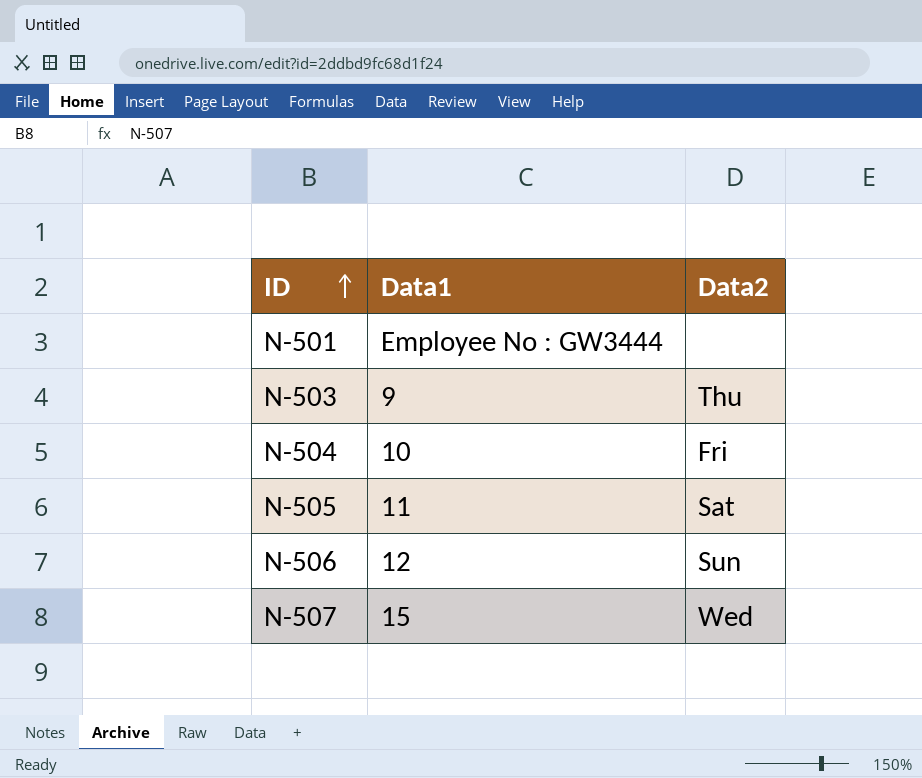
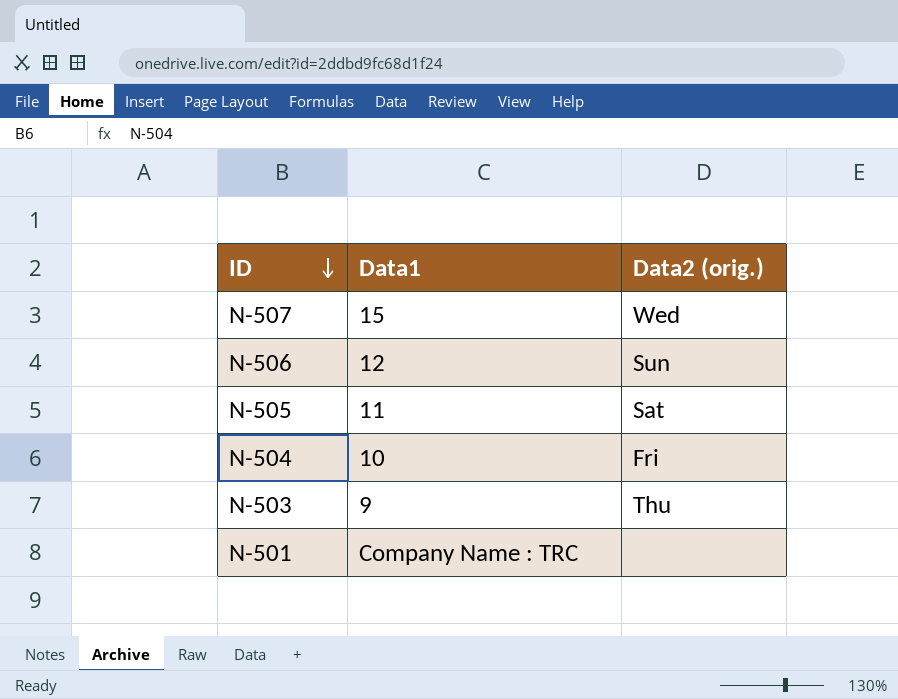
row order: ID ascending -> ID descending
column name: Data2 -> Data2 (orig.)
N-501 | Data1: Employee No : GW3444 -> Company Name : TRC

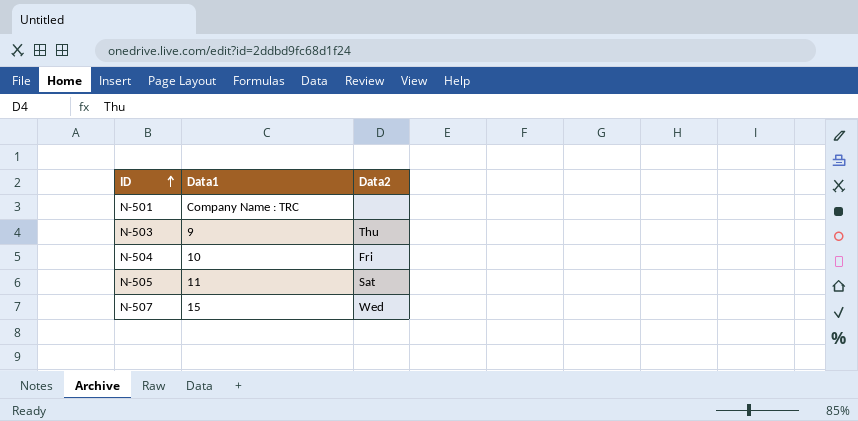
row order: ID descending -> ID ascending
column name: Data2 (orig.) -> Data2
row N-506: 12 | Sun -> none

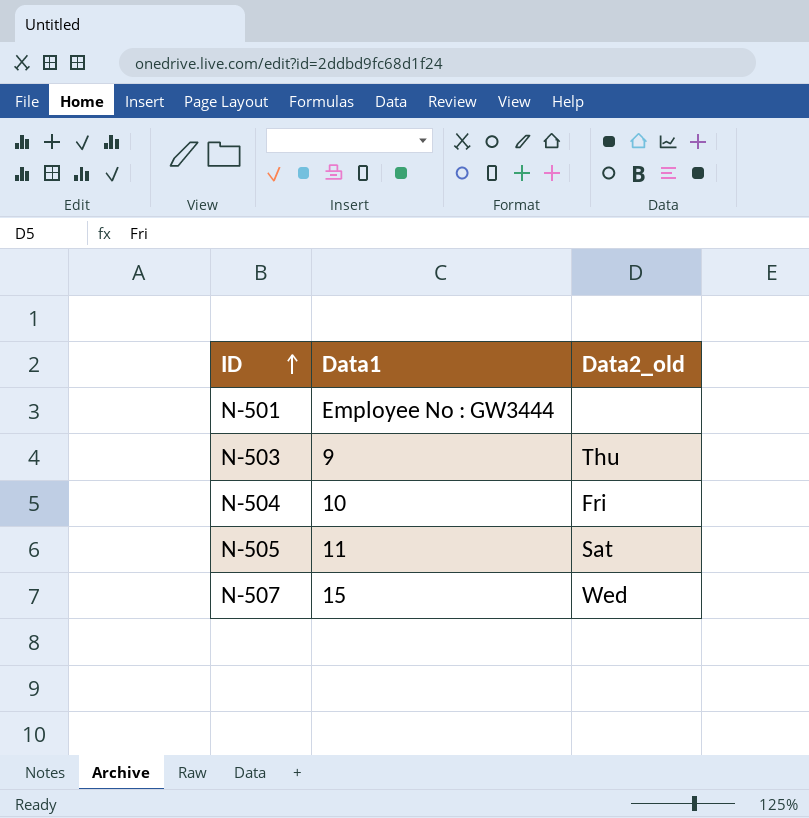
column name: Data2 -> Data2_old
N-501 | Data1: Company Name : TRC -> Employee No : GW3444

